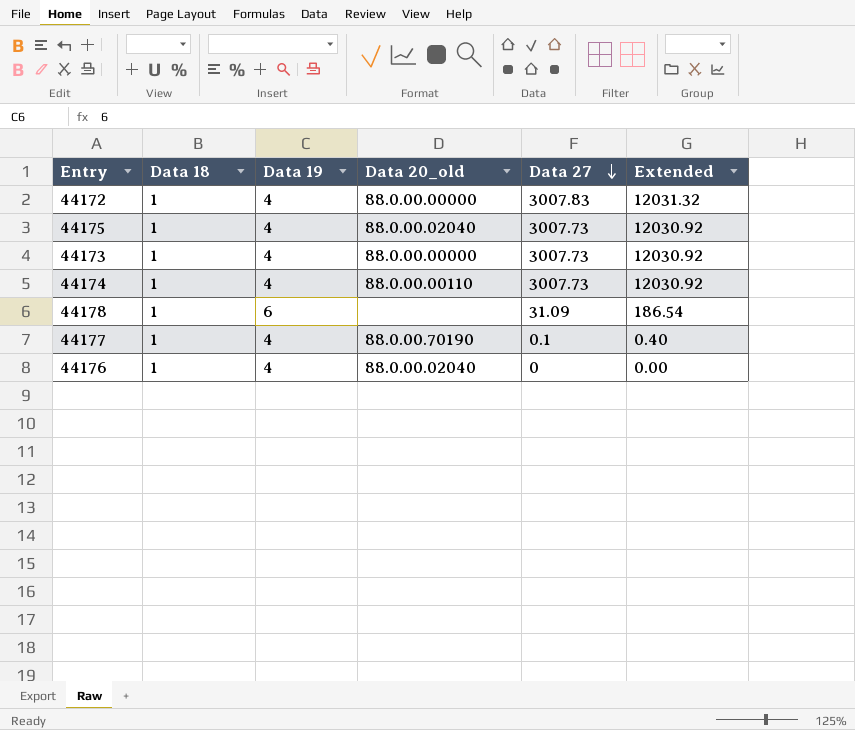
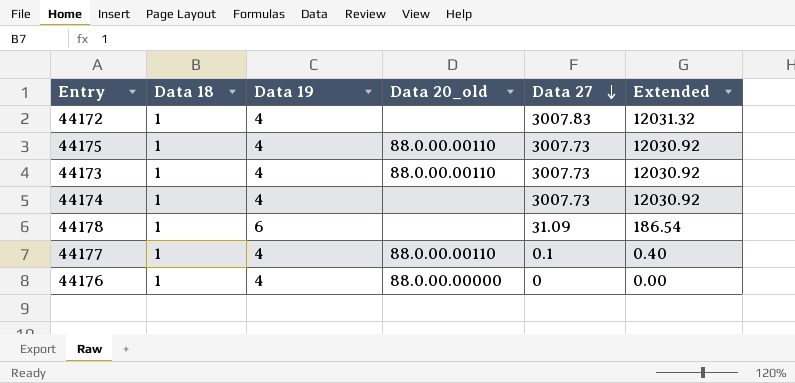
44172 | Data 20_old: 88.0.00.00000 -> none
44175 | Data 20_old: 88.0.00.02040 -> 88.0.00.00110
44173 | Data 20_old: 88.0.00.00000 -> 88.0.00.00110
44174 | Data 20_old: 88.0.00.00110 -> none
44177 | Data 20_old: 88.0.00.70190 -> 88.0.00.00110
44176 | Data 20_old: 88.0.00.02040 -> 88.0.00.00000

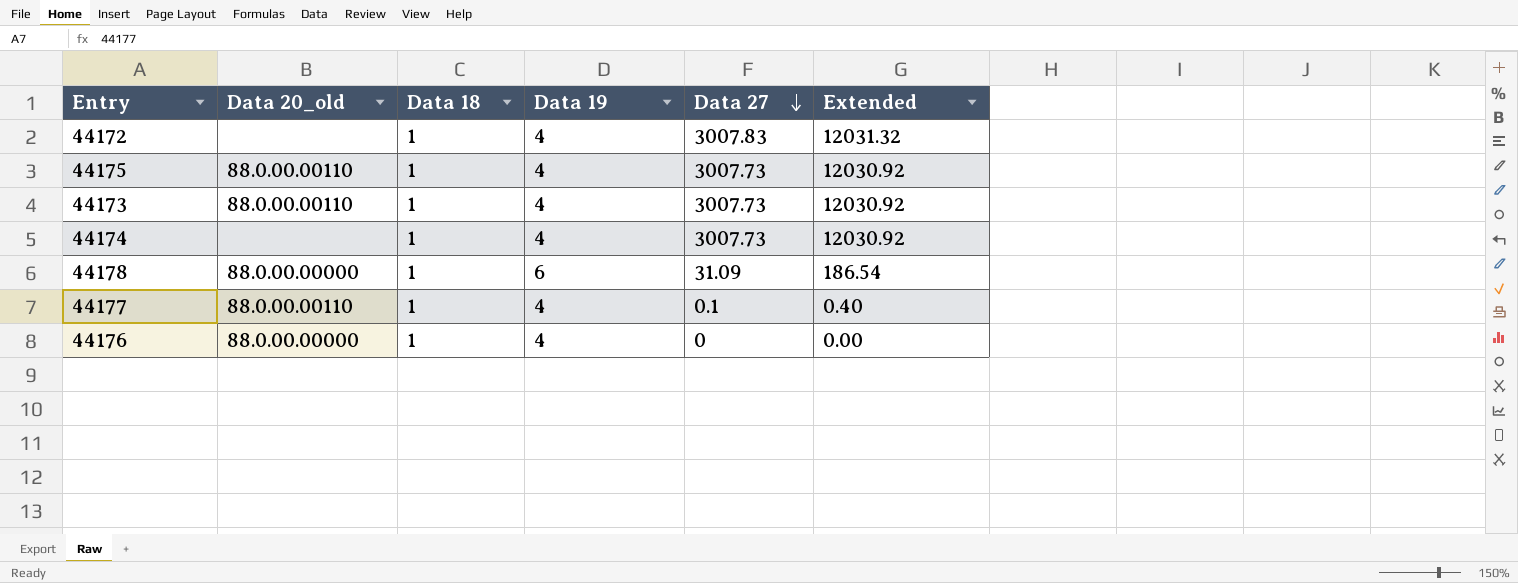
column Data 20_old | position: 4 -> 2
44178 | Data 20_old: none -> 88.0.00.00000

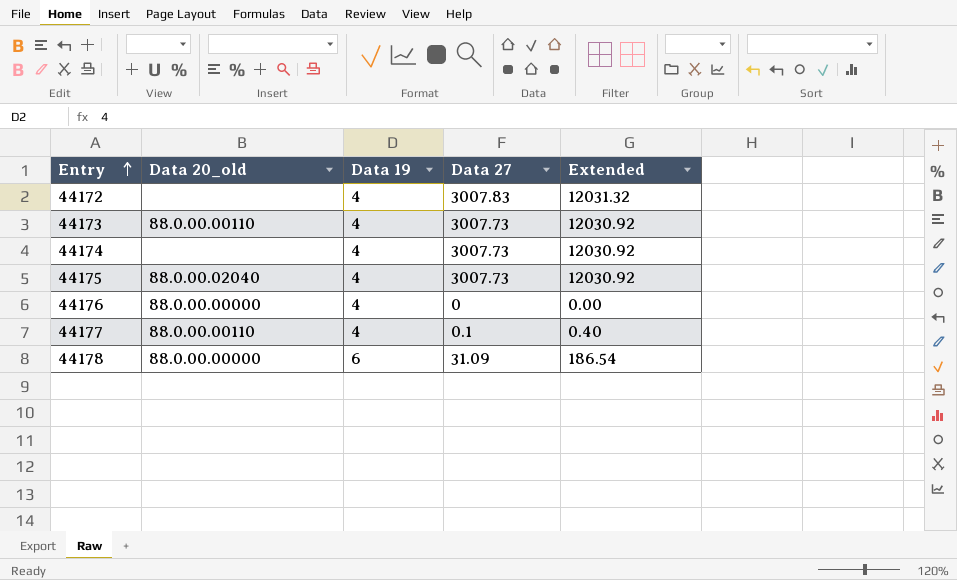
row order: Data 27 descending -> Entry ascending
column Data 18 | position: 3 -> none
44175 | Data 20_old: 88.0.00.00110 -> 88.0.00.02040

